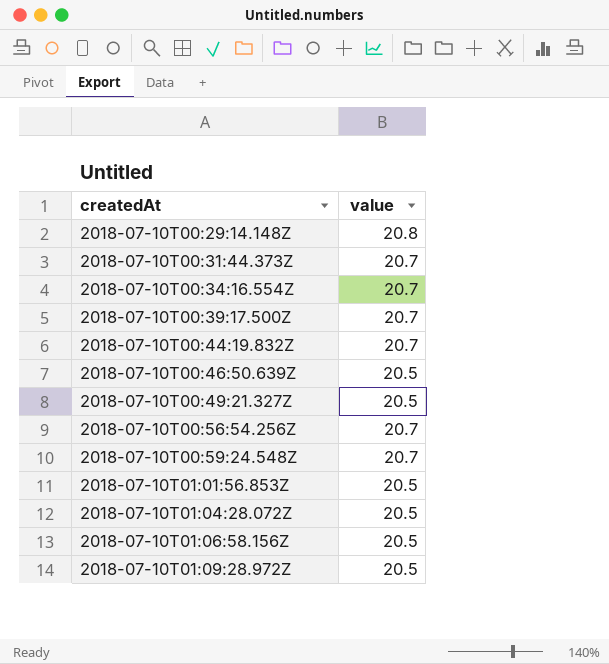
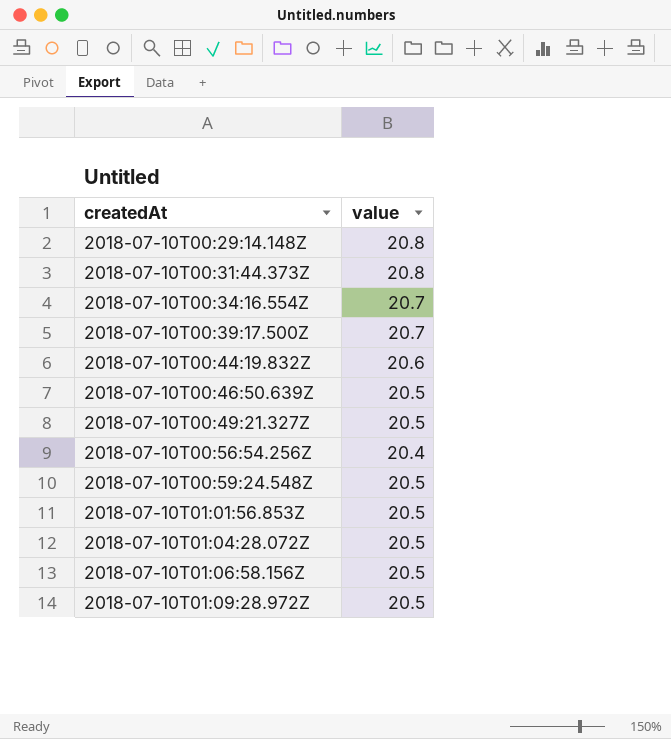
2018-07-10T00:31:44.373Z | value: 20.7 -> 20.8
2018-07-10T00:44:19.832Z | value: 20.7 -> 20.6
2018-07-10T00:56:54.256Z | value: 20.7 -> 20.4
2018-07-10T00:59:24.548Z | value: 20.7 -> 20.5

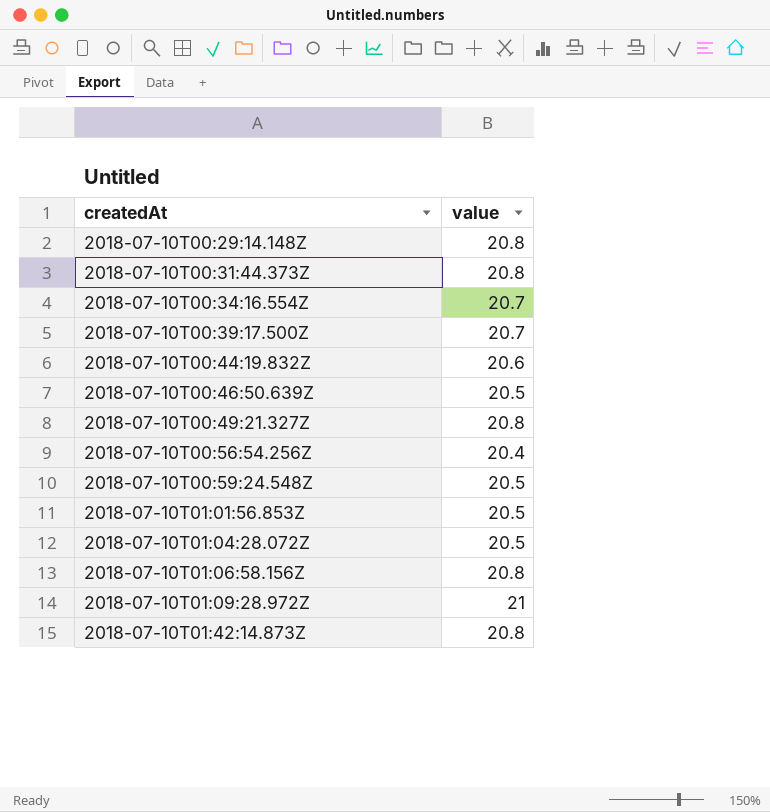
2018-07-10T00:49:21.327Z | value: 20.5 -> 20.8
2018-07-10T01:06:58.156Z | value: 20.5 -> 20.8
2018-07-10T01:09:28.972Z | value: 20.5 -> 21
row 2018-07-10T01:42:14.873Z: none -> 20.8

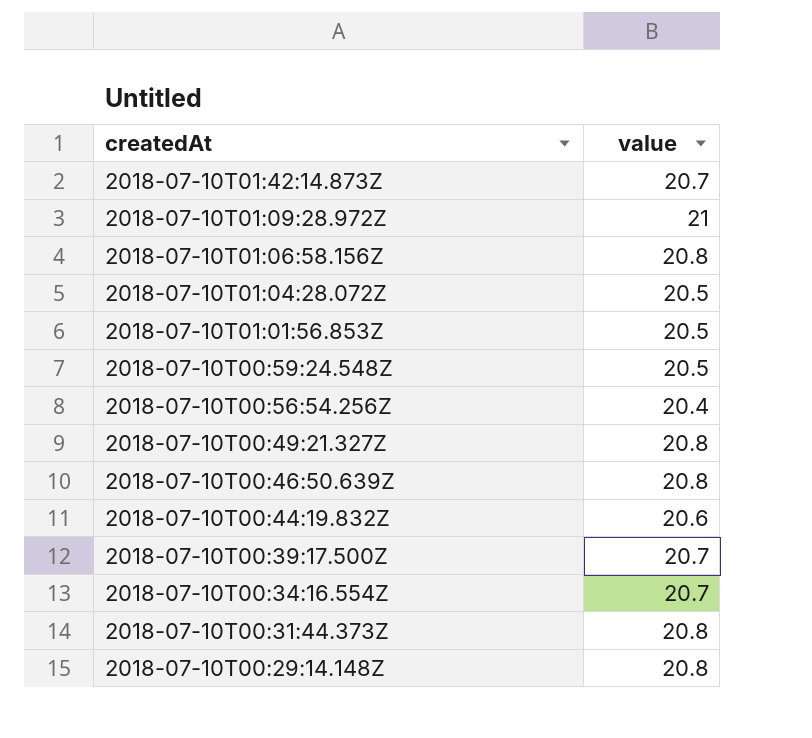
row order: createdAt ascending -> createdAt descending
2018-07-10T01:42:14.873Z | value: 20.8 -> 20.7
2018-07-10T00:46:50.639Z | value: 20.5 -> 20.8

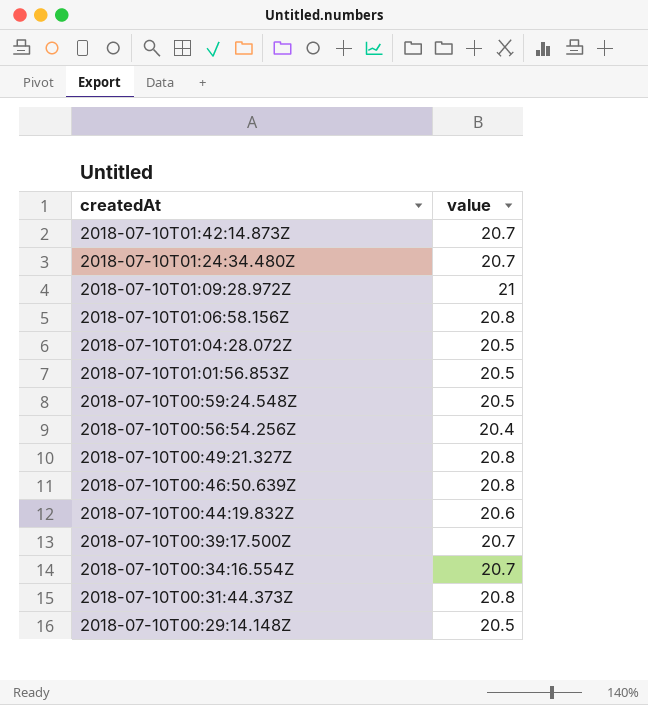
row 2018-07-10T01:24:34.480Z: none -> 20.7
2018-07-10T00:29:14.148Z | value: 20.8 -> 20.5

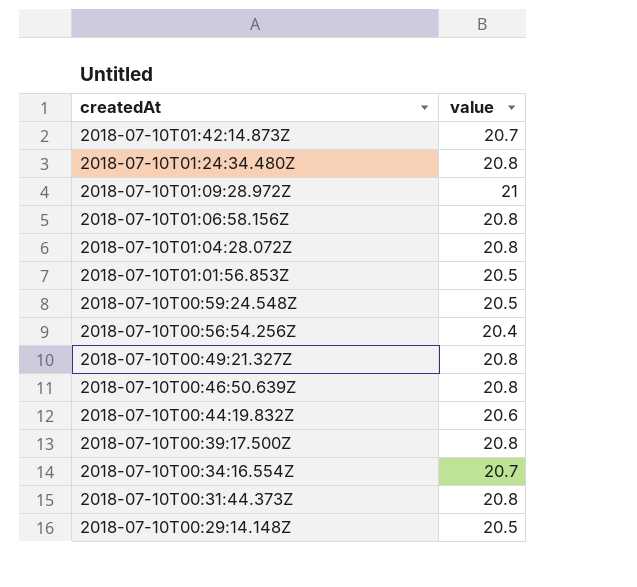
2018-07-10T01:24:34.480Z | value: 20.7 -> 20.8
2018-07-10T01:04:28.072Z | value: 20.5 -> 20.8
2018-07-10T00:39:17.500Z | value: 20.7 -> 20.8

